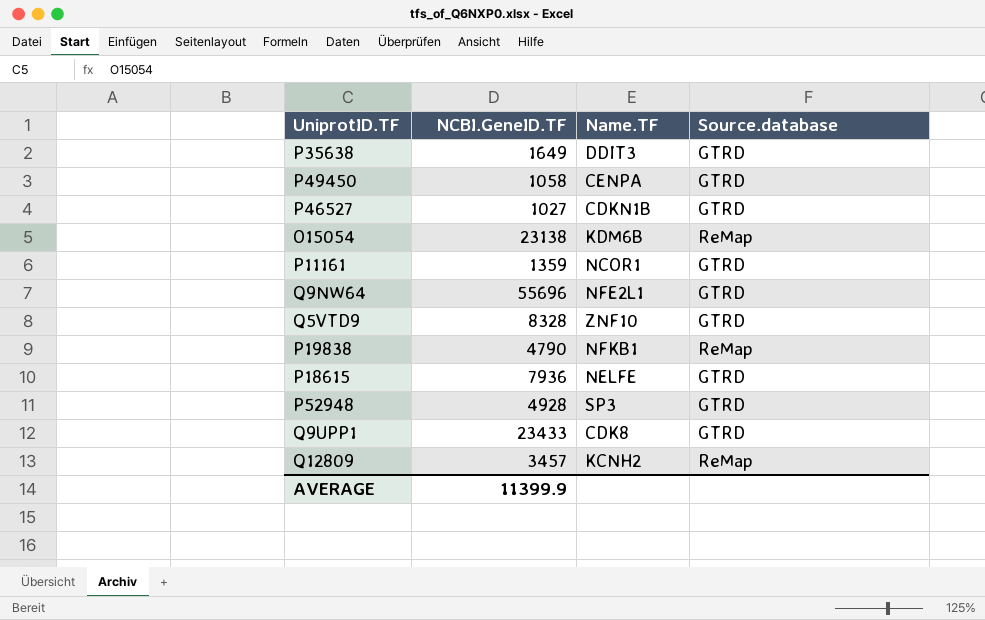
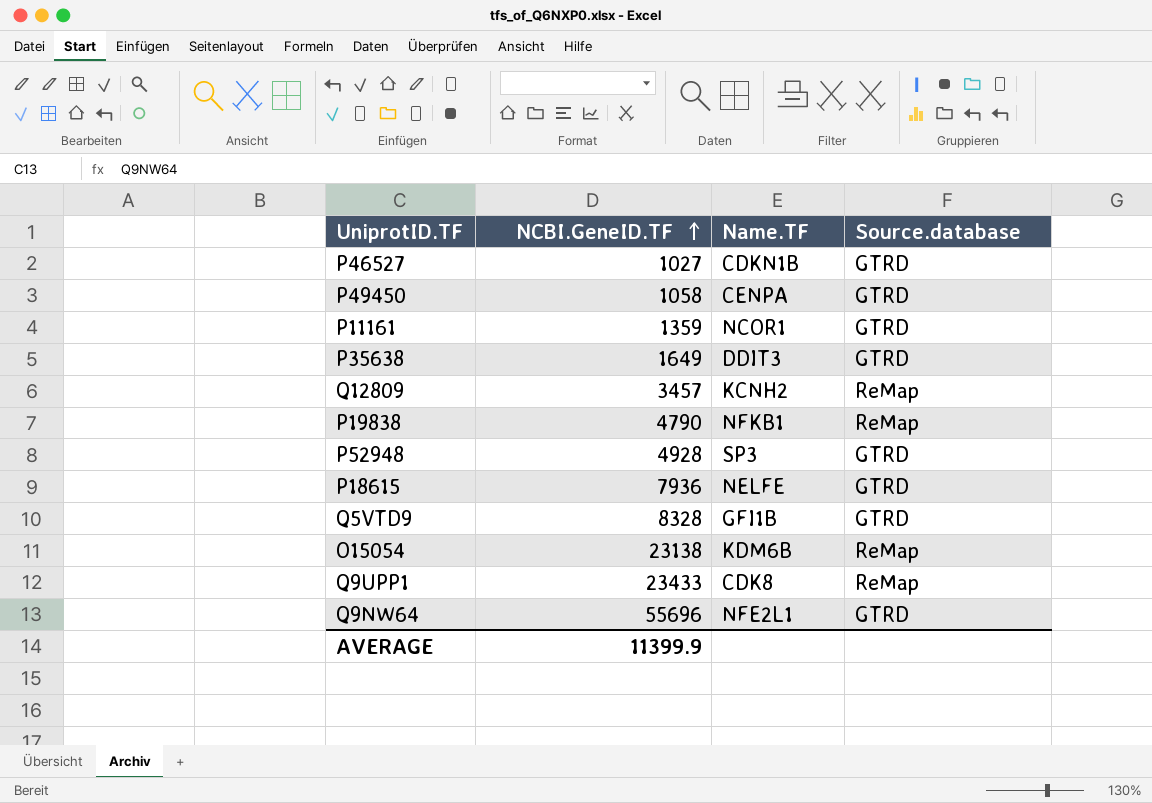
row order: none -> NCBI.GeneID.TF ascending
Q5VTD9 | Name.TF: ZNF10 -> GFI1B
Q9UPP1 | Source.database: GTRD -> ReMap

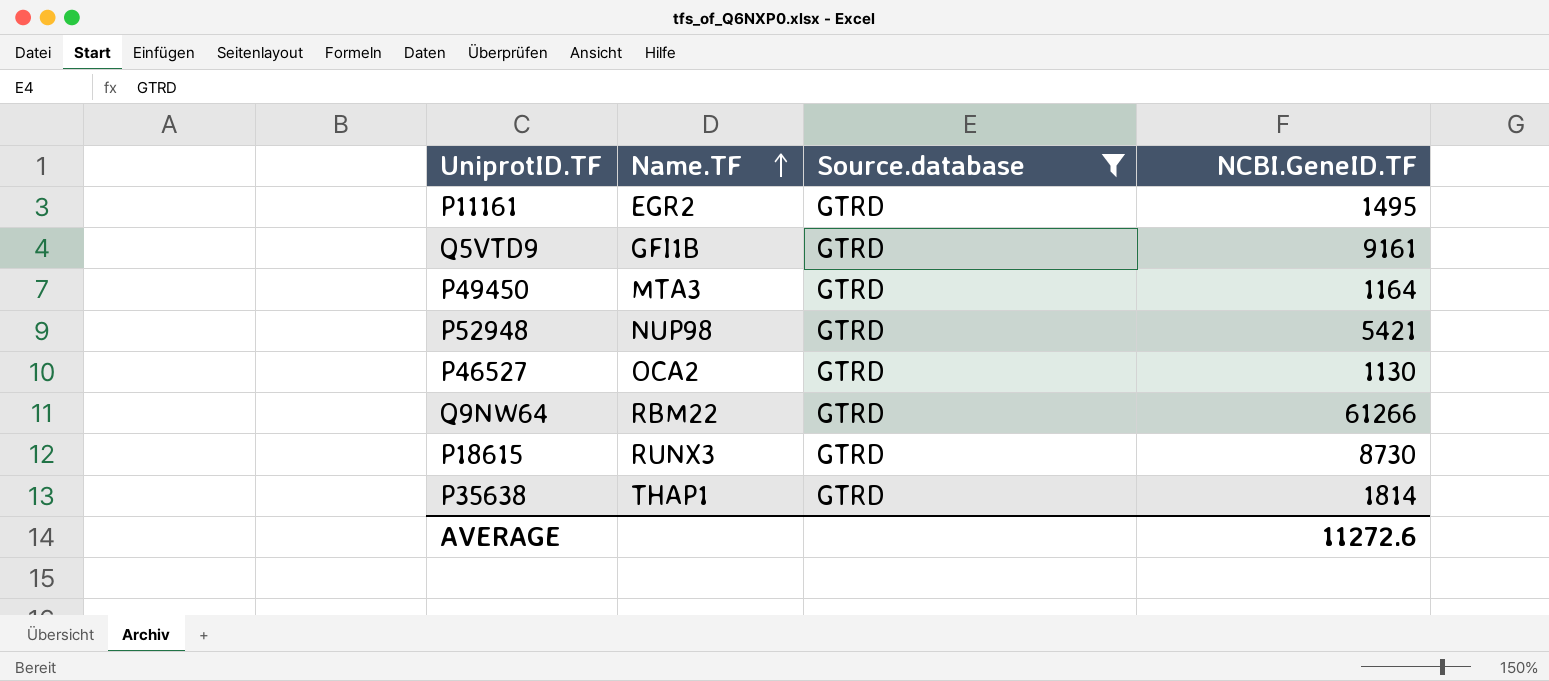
filter: none -> Source.database = GTRD
row order: NCBI.GeneID.TF ascending -> Name.TF ascending
column NCBI.GeneID.TF | position: 2 -> 4
P11161 | Name.TF: NCOR1 -> EGR2
P11161 | NCBI.GeneID.TF: 1359 -> 1495
Q5VTD9 | NCBI.GeneID.TF: 8328 -> 9161
P49450 | Name.TF: CENPA -> MTA3
P49450 | NCBI.GeneID.TF: 1058 -> 1164
P52948 | Name.TF: SP3 -> NUP98
P52948 | NCBI.GeneID.TF: 4928 -> 5421
P46527 | Name.TF: CDKN1B -> OCA2
P46527 | NCBI.GeneID.TF: 1027 -> 1130
Q9NW64 | Name.TF: NFE2L1 -> RBM22
Q9NW64 | NCBI.GeneID.TF: 55696 -> 61266
P18615 | Name.TF: NELFE -> RUNX3
P18615 | NCBI.GeneID.TF: 7936 -> 8730
P35638 | Name.TF: DDIT3 -> THAP1
P35638 | NCBI.GeneID.TF: 1649 -> 1814
AVERAGE | NCBI.GeneID.TF: 11399.9 -> 11272.6

